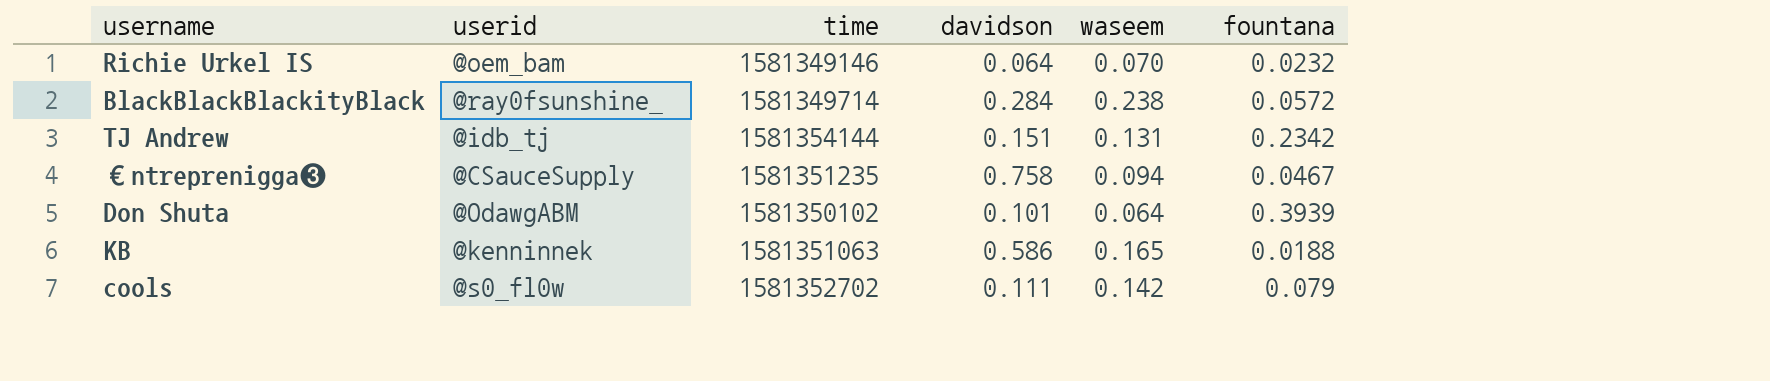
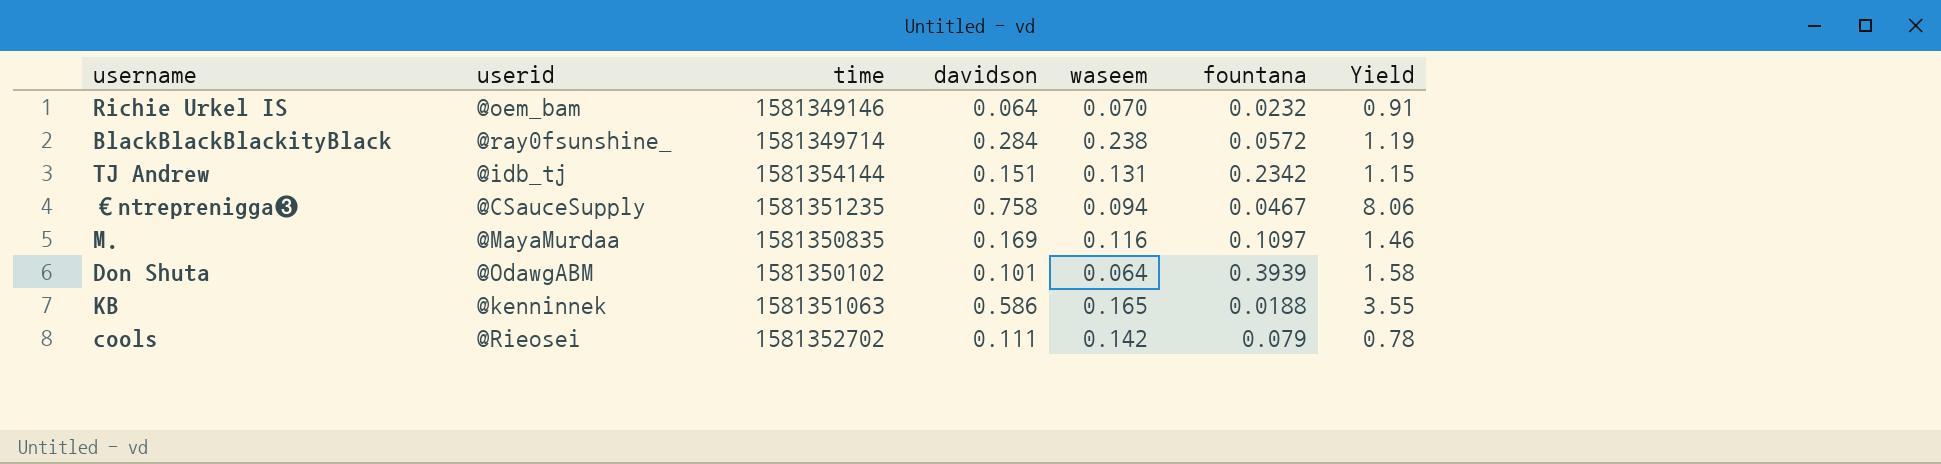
column Yield | formula: none -> [davidson] / [waseem]
row M.: none -> @MayaMurdaa | 1581350835 | 0.169 | 0.116 | 0.1097 | 1.46
cools | userid: @s0_fl0w -> @Rieosei

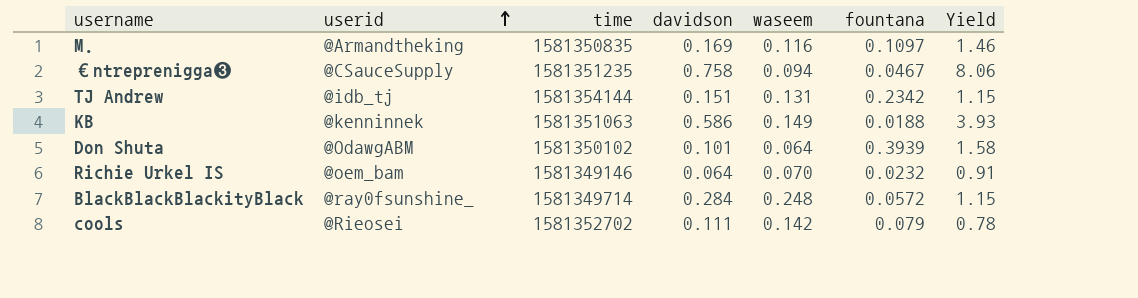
row order: none -> userid ascending
M. | userid: @MayaMurdaa -> @Armandtheking
KB | waseem: 0.165 -> 0.149
KB | Yield: 3.55 -> 3.93
BlackBlackBlackityBlack | waseem: 0.238 -> 0.248
BlackBlackBlackityBlack | Yield: 1.19 -> 1.15

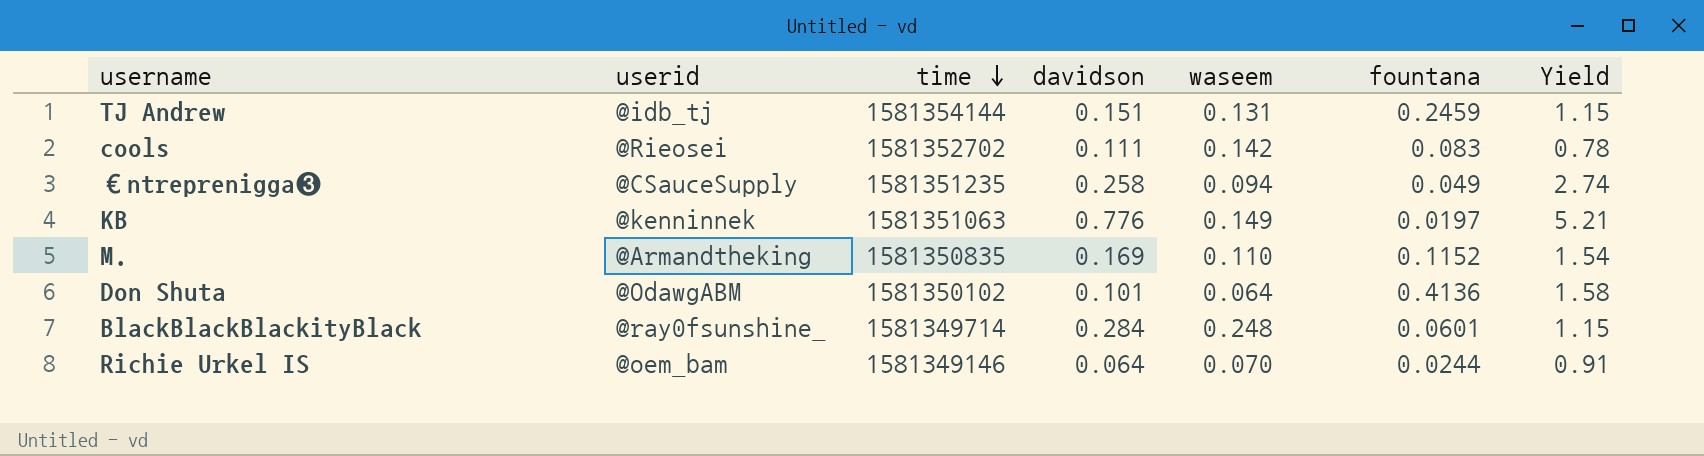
row order: userid ascending -> time descending
TJ Andrew | fountana: 0.2342 -> 0.2459
cools | fountana: 0.079 -> 0.083
€ntreprenigga❸ | davidson: 0.758 -> 0.258
€ntreprenigga❸ | fountana: 0.0467 -> 0.049
€ntreprenigga❸ | Yield: 8.06 -> 2.74
KB | davidson: 0.586 -> 0.776
KB | fountana: 0.0188 -> 0.0197
KB | Yield: 3.93 -> 5.21
M. | waseem: 0.116 -> 0.110
M. | fountana: 0.1097 -> 0.1152
M. | Yield: 1.46 -> 1.54
Don Shuta | fountana: 0.3939 -> 0.4136
BlackBlackBlackityBlack | fountana: 0.0572 -> 0.0601
Richie Urkel IS | fountana: 0.0232 -> 0.0244

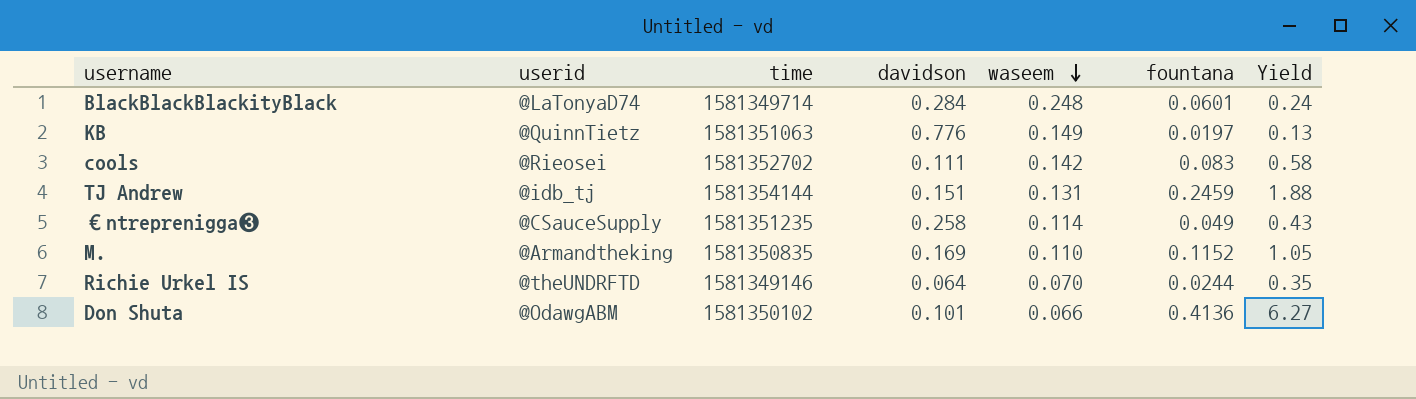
row order: time descending -> waseem descending
column Yield | formula: [davidson] / [waseem] -> [fountana] / [waseem]
BlackBlackBlackityBlack | userid: @ray0fsunshine_ -> @LaTonyaD74
KB | userid: @kenninnek -> @QuinnTietz
€ntreprenigga❸ | waseem: 0.094 -> 0.114
Richie Urkel IS | userid: @oem_bam -> @theUNDRFTD
Don Shuta | waseem: 0.064 -> 0.066

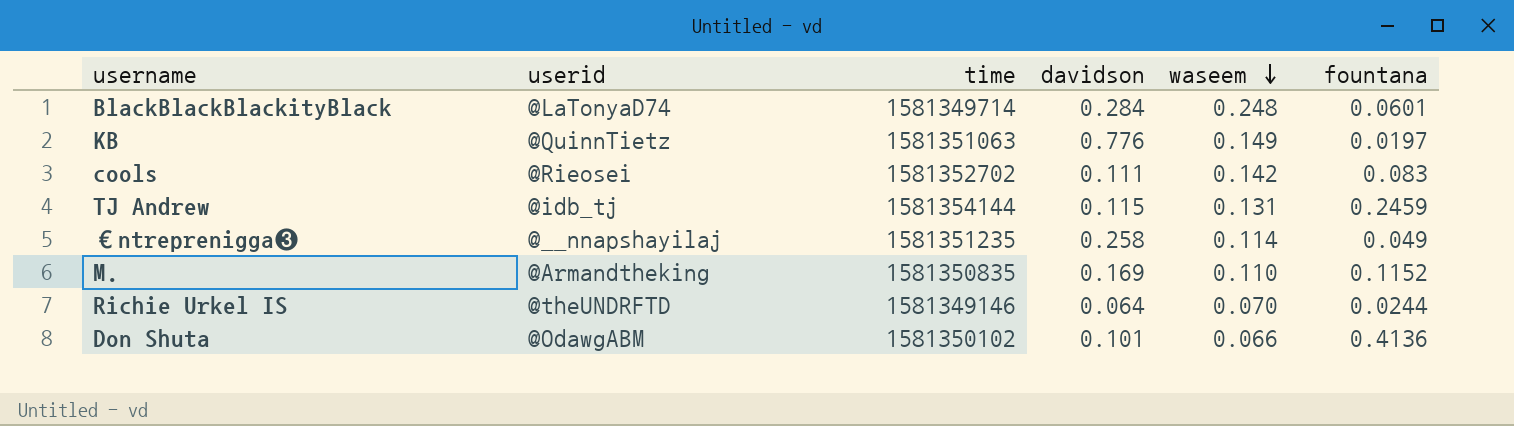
column Yield | formula: [fountana] / [waseem] -> none
TJ Andrew | davidson: 0.151 -> 0.115
€ntreprenigga❸ | userid: @CSauceSupply -> @__nnapshayilaj

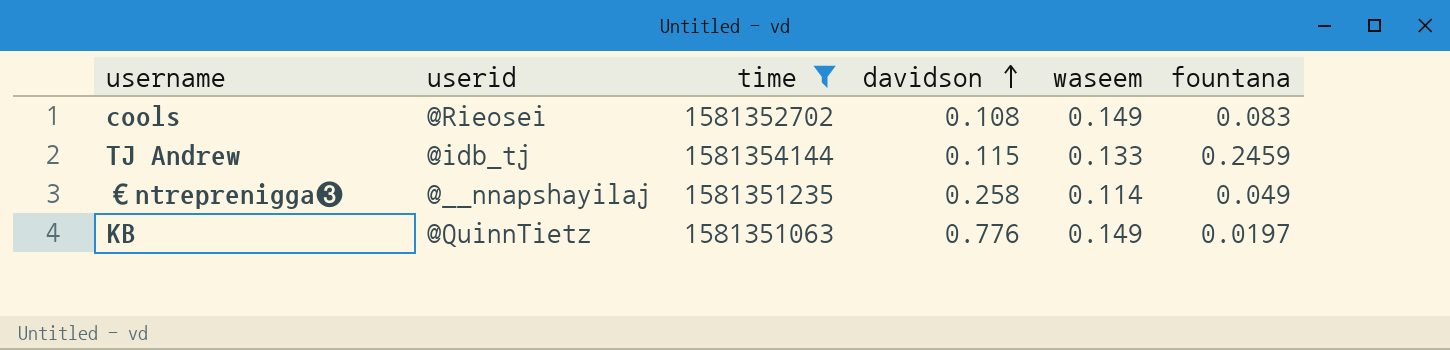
filter: none -> time >= 1581351063
row order: waseem descending -> davidson ascending
cools | davidson: 0.111 -> 0.108
cools | waseem: 0.142 -> 0.149
TJ Andrew | waseem: 0.131 -> 0.133

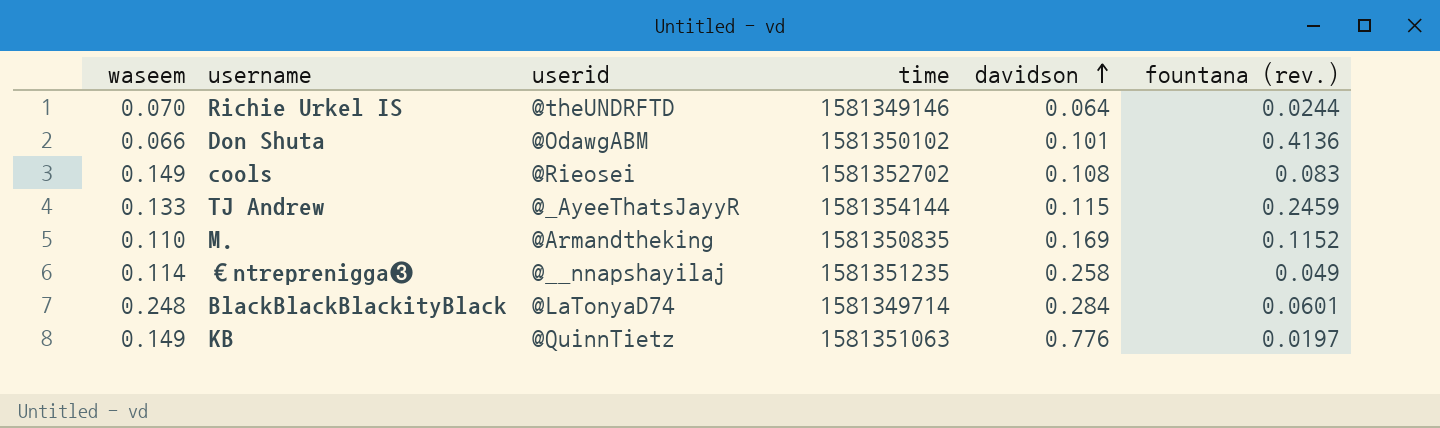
filter: time >= 1581351063 -> none
column waseem | position: 5 -> 1
column name: fountana -> fountana (rev.)
TJ Andrew | userid: @idb_tj -> @_AyeeThatsJayyR

